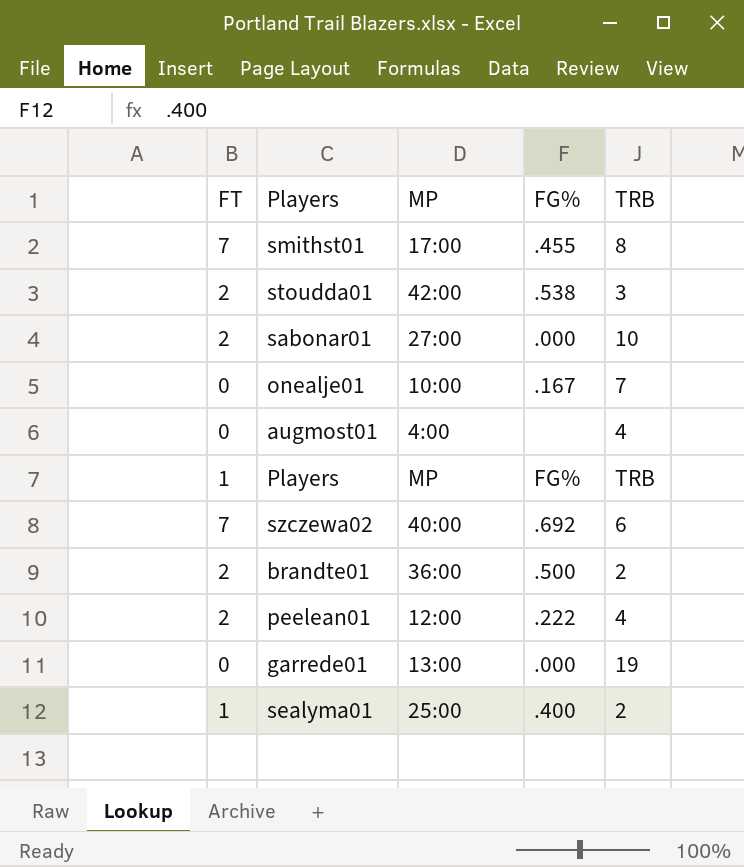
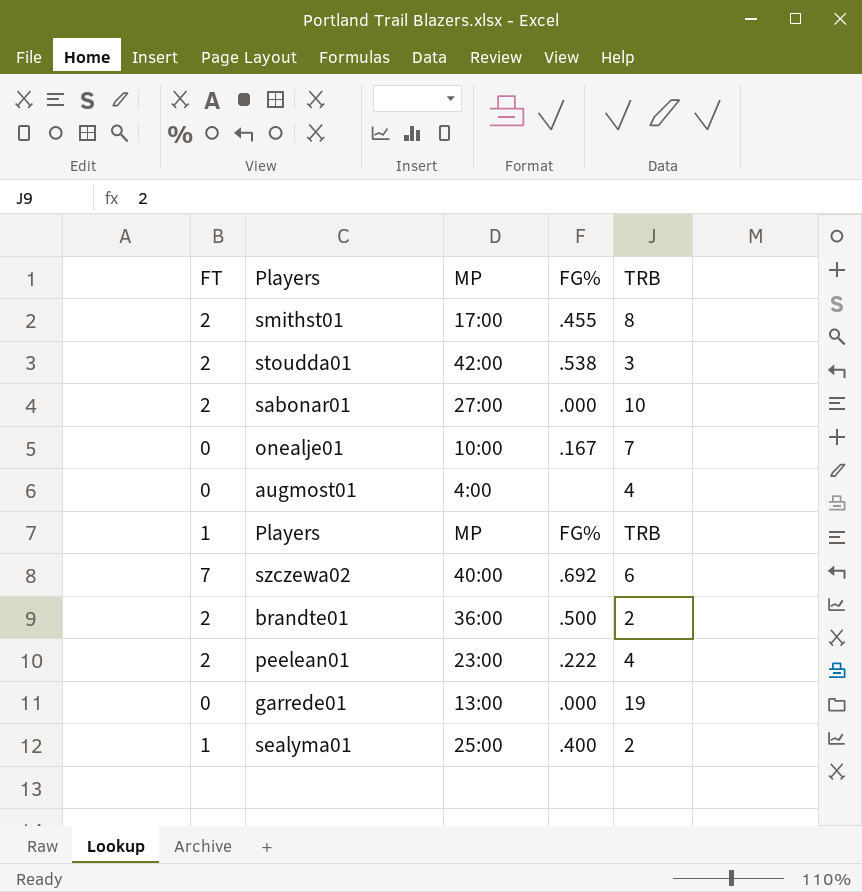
smithst01 | FT: 7 -> 2
peelean01 | MP: 12:00 -> 23:00

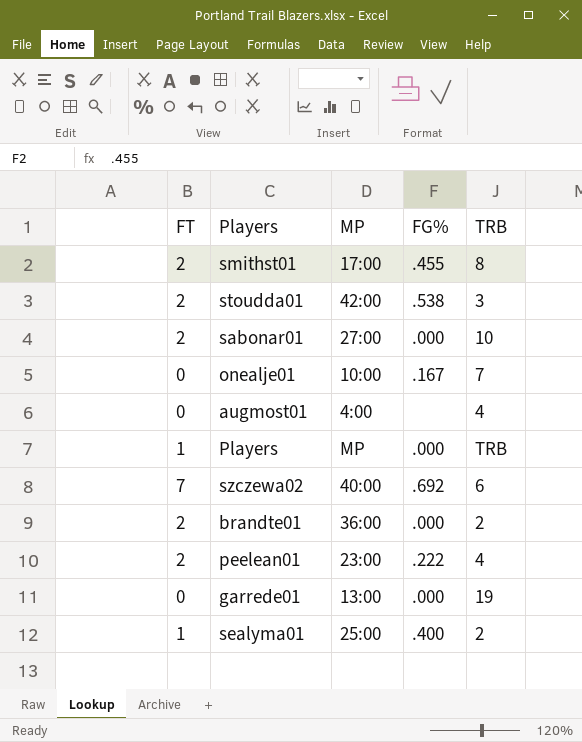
Players | FG%: FG% -> .000
brandte01 | FG%: .500 -> .000

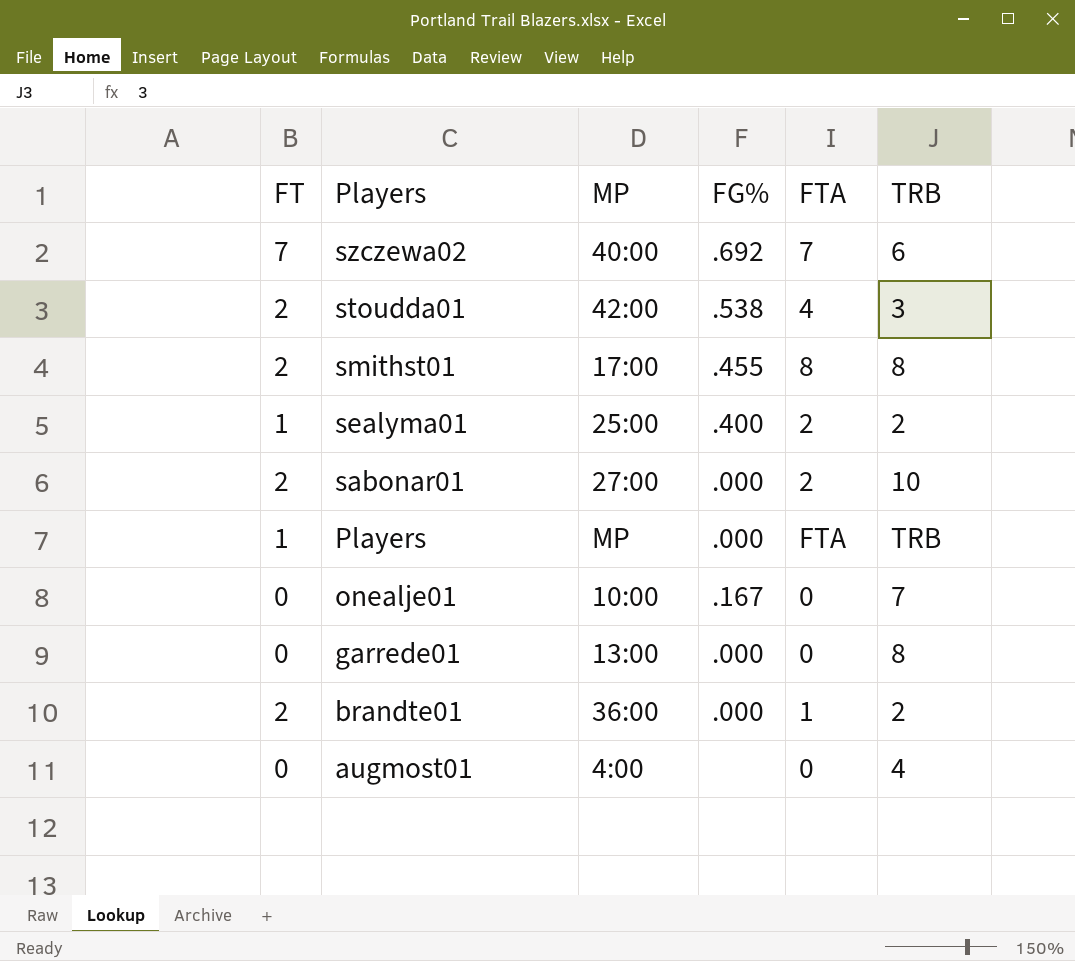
row order: none -> Players descending
column FTA | position: none -> 5
row peelean01: 2 | 23:00 | .222 | 4 -> none
garrede01 | TRB: 19 -> 8

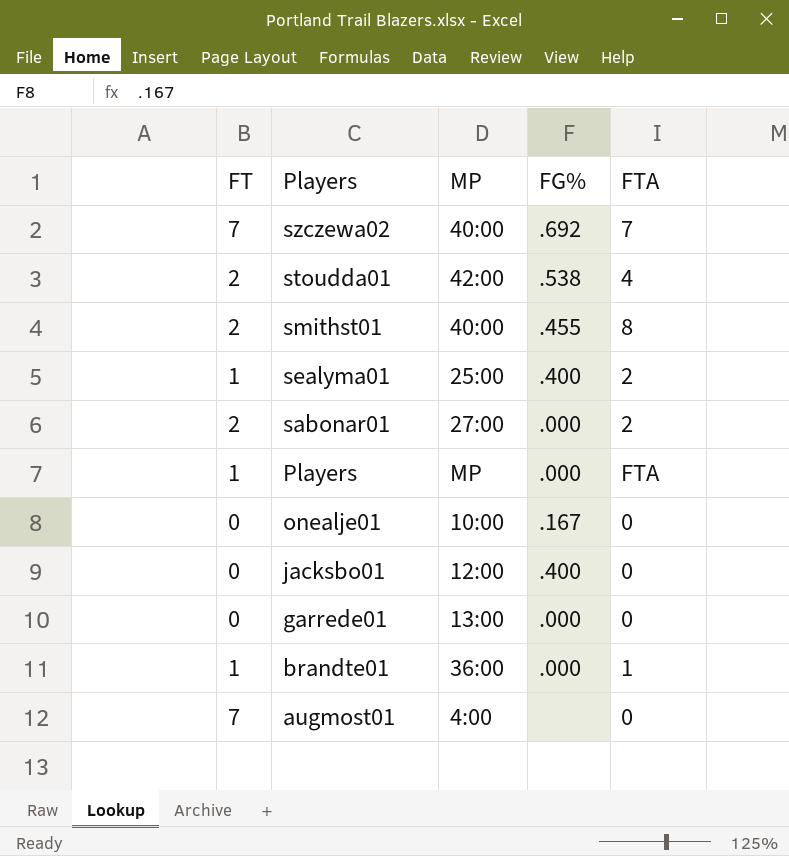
column TRB | position: 6 -> none
smithst01 | MP: 17:00 -> 40:00
row jacksbo01: none -> 0 | 12:00 | .400 | 0
brandte01 | FT: 2 -> 1
augmost01 | FT: 0 -> 7

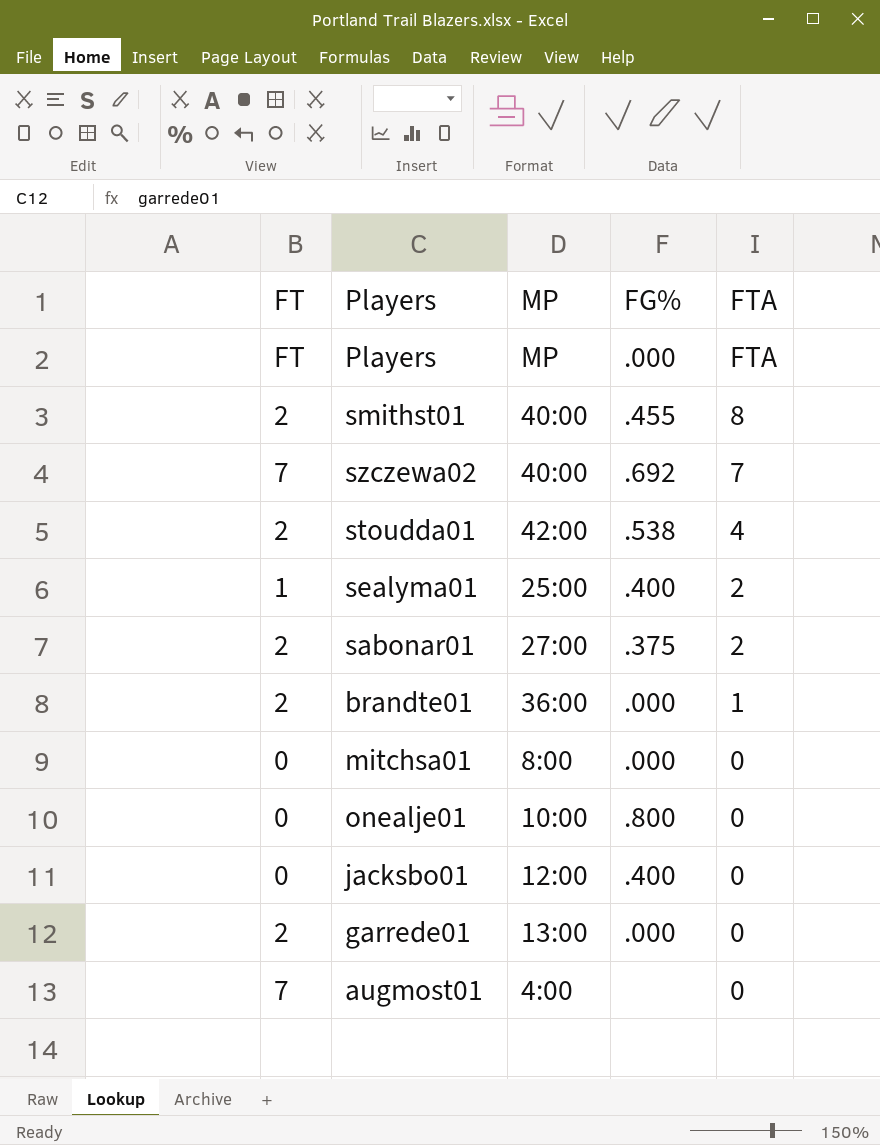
row order: Players descending -> FTA descending
Players | FT: 1 -> FT
sabonar01 | FG%: .000 -> .375
brandte01 | FT: 1 -> 2
row mitchsa01: none -> 0 | 8:00 | .000 | 0
onealje01 | FG%: .167 -> .800
garrede01 | FT: 0 -> 2

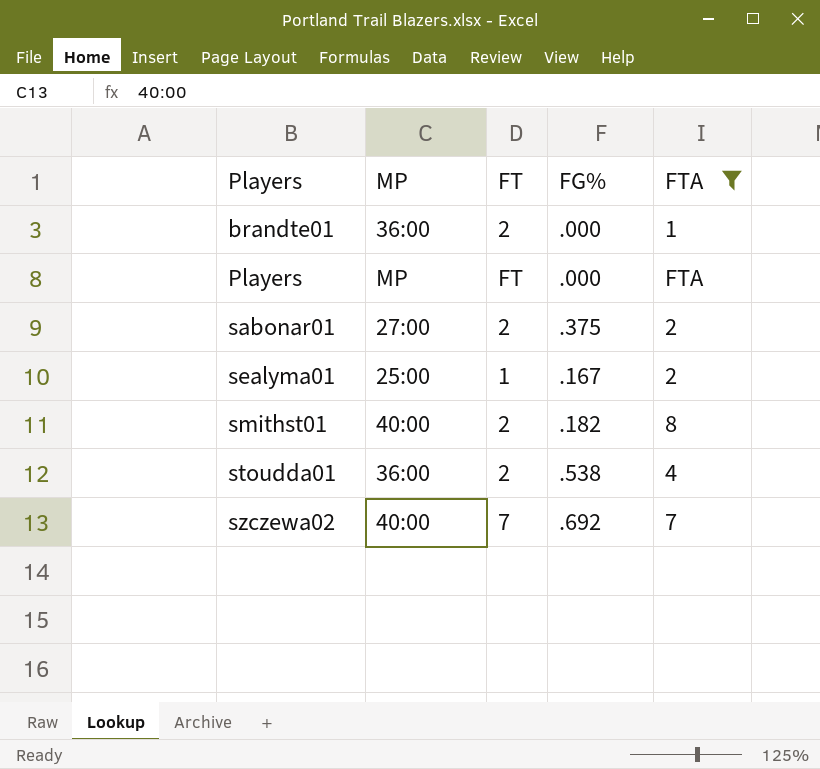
filter: none -> FTA != 0
row order: FTA descending -> Players ascending
column FT | position: 1 -> 3
sealyma01 | FG%: .400 -> .167
smithst01 | FG%: .455 -> .182
stoudda01 | MP: 42:00 -> 36:00

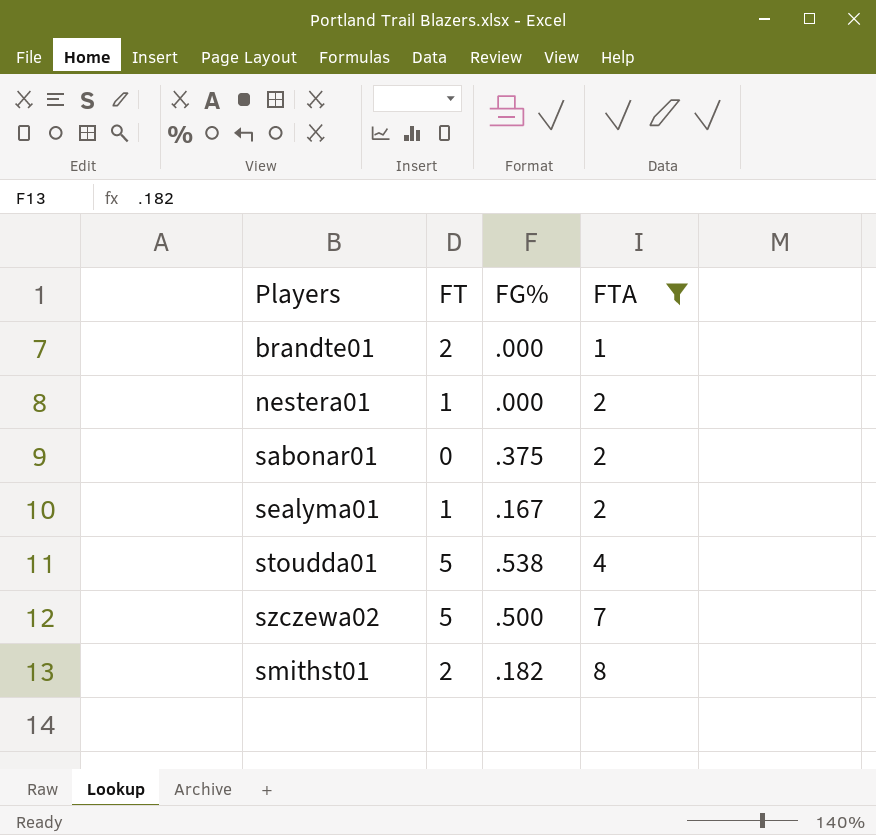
row order: Players ascending -> FTA ascending
column MP | position: 2 -> none
row Players: MP | FT | .000 | FTA -> none
row nestera01: none -> 1 | .000 | 2
sabonar01 | FT: 2 -> 0
stoudda01 | FT: 2 -> 5
szczewa02 | FT: 7 -> 5
szczewa02 | FG%: .692 -> .500

